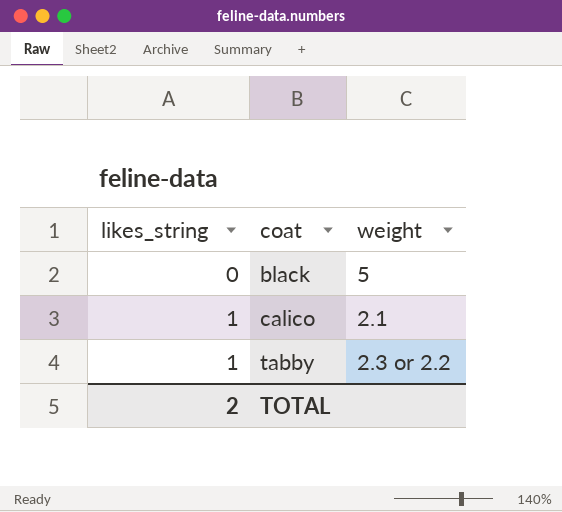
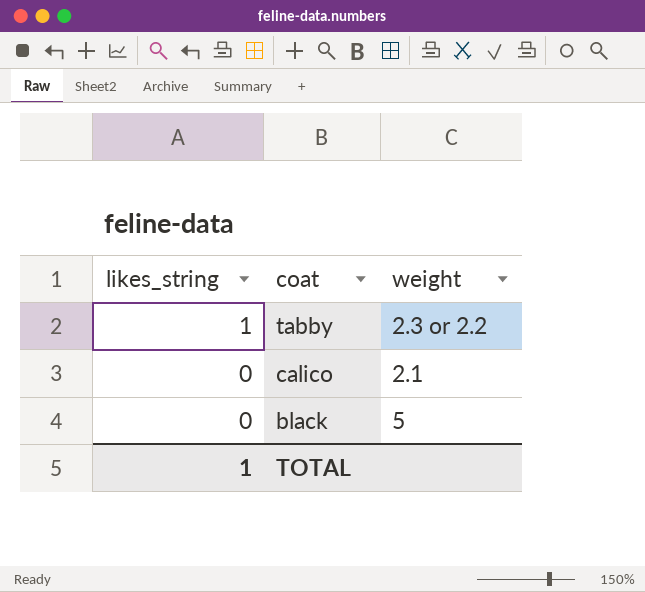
row order: likes_string ascending -> likes_string descending
calico | likes_string: 1 -> 0
TOTAL | likes_string: 2 -> 1

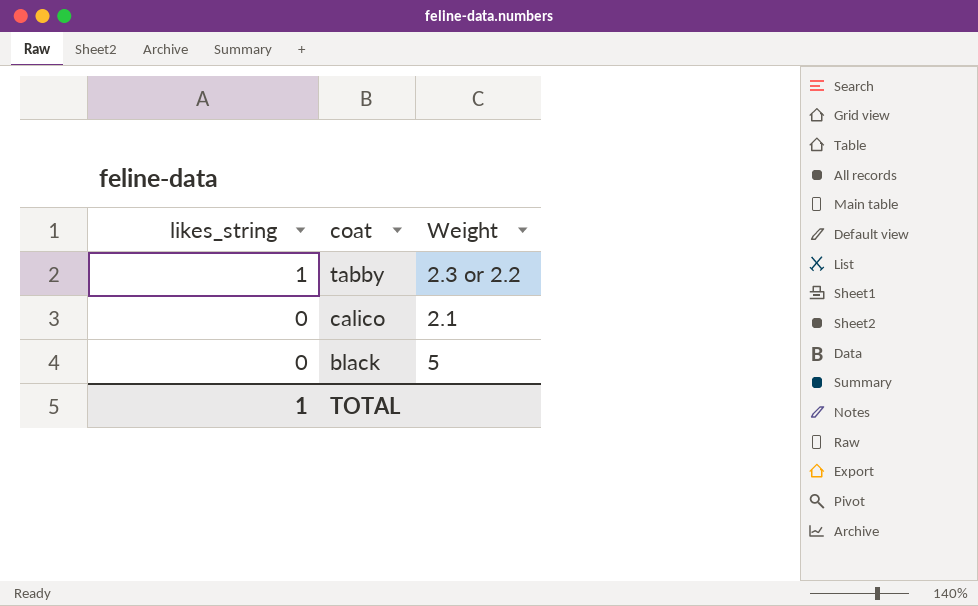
column name: weight -> Weight

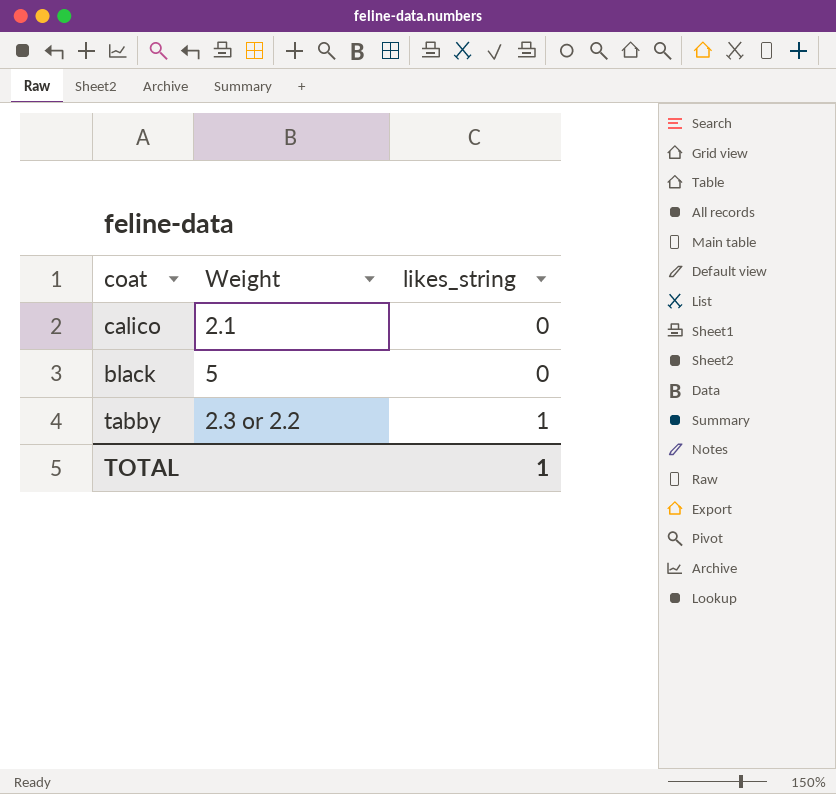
row order: likes_string descending -> likes_string ascending
column likes_string | position: 1 -> 3

